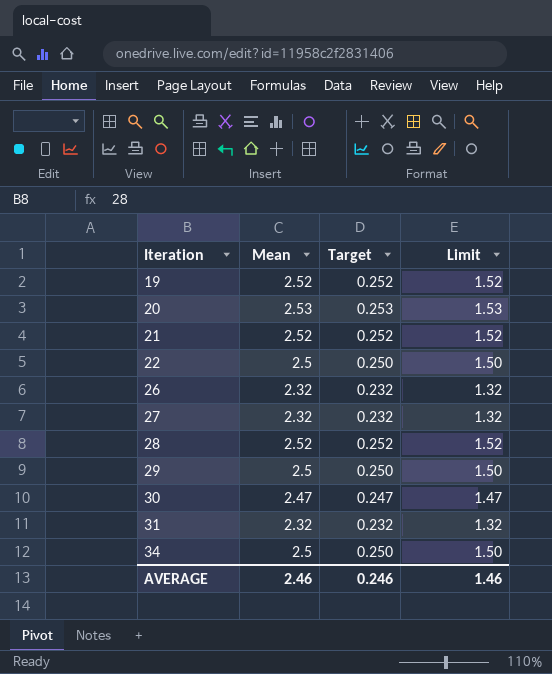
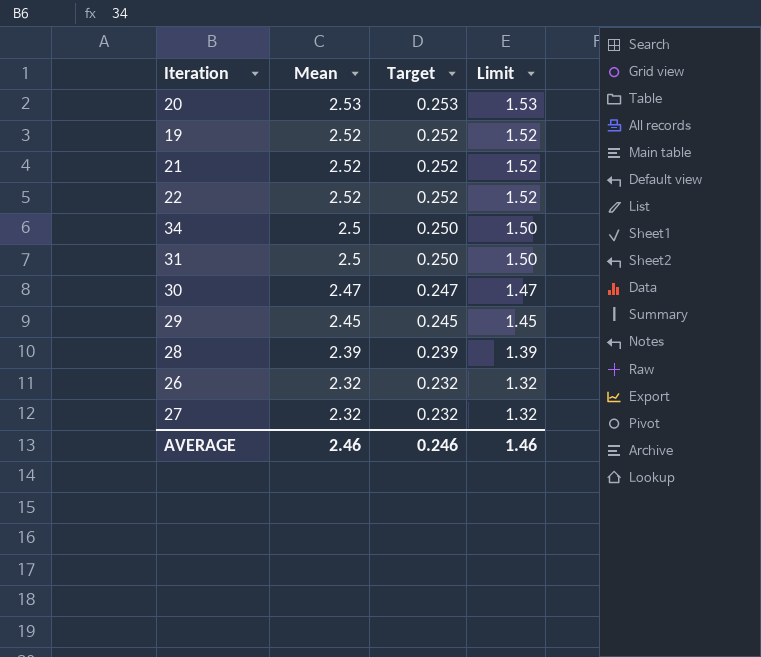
row order: Iteration ascending -> Mean descending
22 | Mean: 2.5 -> 2.52
22 | Target: 0.250 -> 0.252
22 | Limit: 1.50 -> 1.52
31 | Mean: 2.32 -> 2.5
31 | Target: 0.232 -> 0.250
31 | Limit: 1.32 -> 1.50
29 | Mean: 2.5 -> 2.45
29 | Target: 0.250 -> 0.245
29 | Limit: 1.50 -> 1.45
28 | Mean: 2.52 -> 2.39
28 | Target: 0.252 -> 0.239
28 | Limit: 1.52 -> 1.39

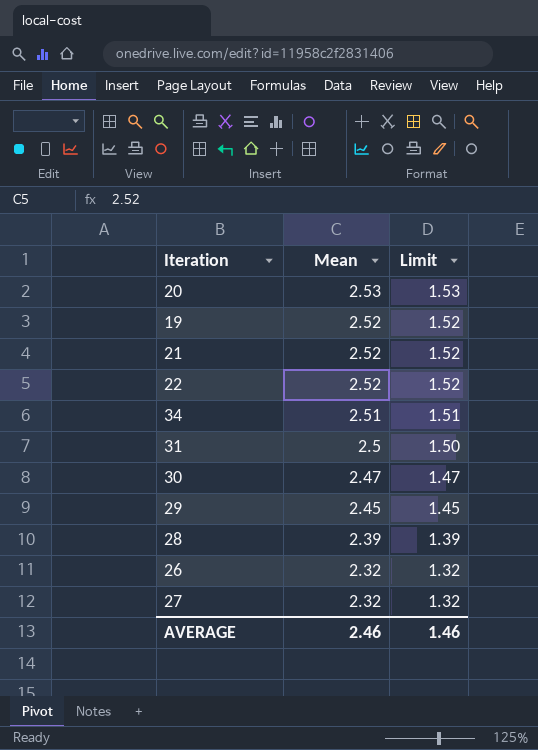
column Target | formula: [Mean] * 0.1 -> none
34 | Mean: 2.5 -> 2.51
34 | Limit: 1.50 -> 1.51

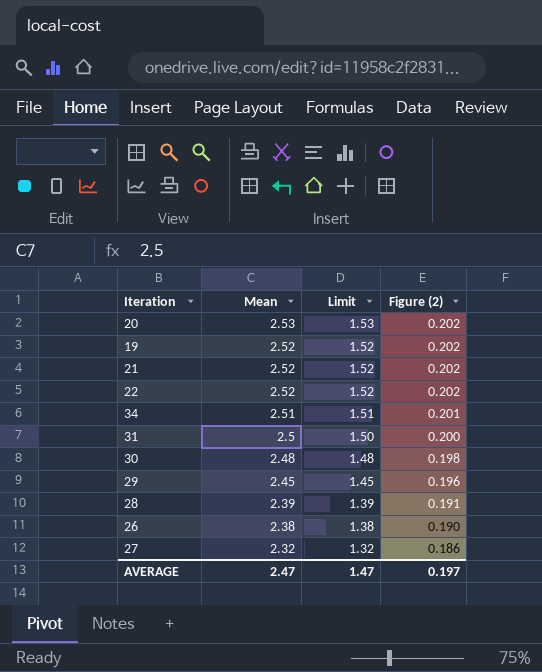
column Figure (2) | formula: none -> [Mean] * 0.08
30 | Mean: 2.47 -> 2.48
30 | Limit: 1.47 -> 1.48
26 | Mean: 2.32 -> 2.38
26 | Limit: 1.32 -> 1.38
AVERAGE | Mean: 2.46 -> 2.47
AVERAGE | Limit: 1.46 -> 1.47

